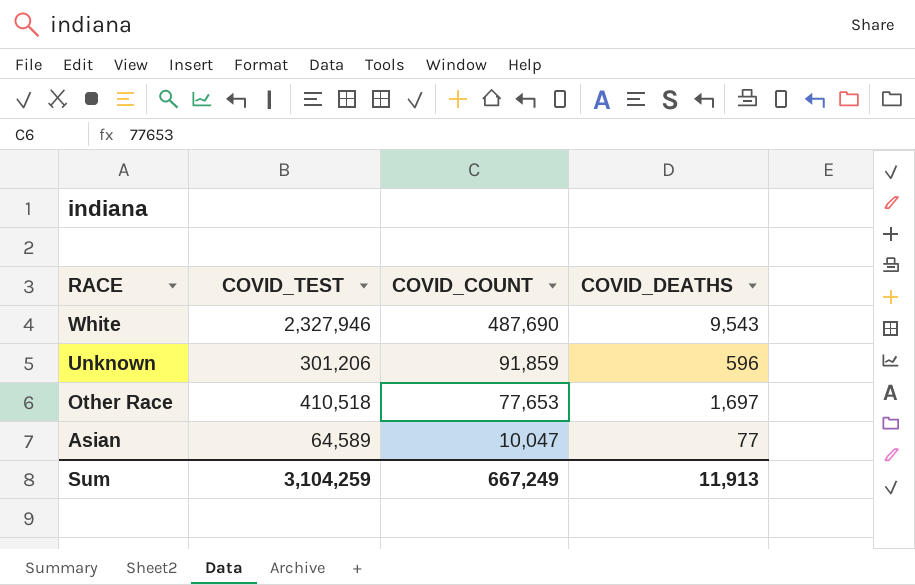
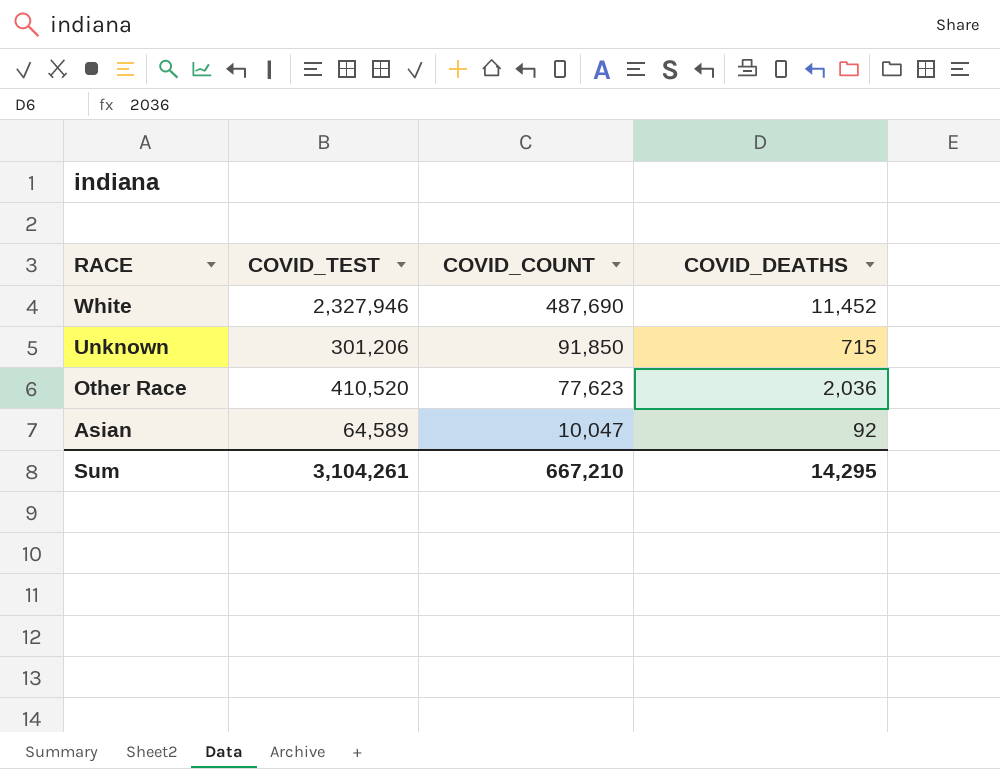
White | COVID_DEATHS: 9,543 -> 11,452
Unknown | COVID_COUNT: 91,859 -> 91,850
Unknown | COVID_DEATHS: 596 -> 715
Other Race | COVID_TEST: 410,518 -> 410,520
Other Race | COVID_COUNT: 77,653 -> 77,623
Other Race | COVID_DEATHS: 1,697 -> 2,036
Asian | COVID_DEATHS: 77 -> 92
Sum | COVID_TEST: 3,104,259 -> 3,104,261
Sum | COVID_COUNT: 667,249 -> 667,210
Sum | COVID_DEATHS: 11,913 -> 14,295

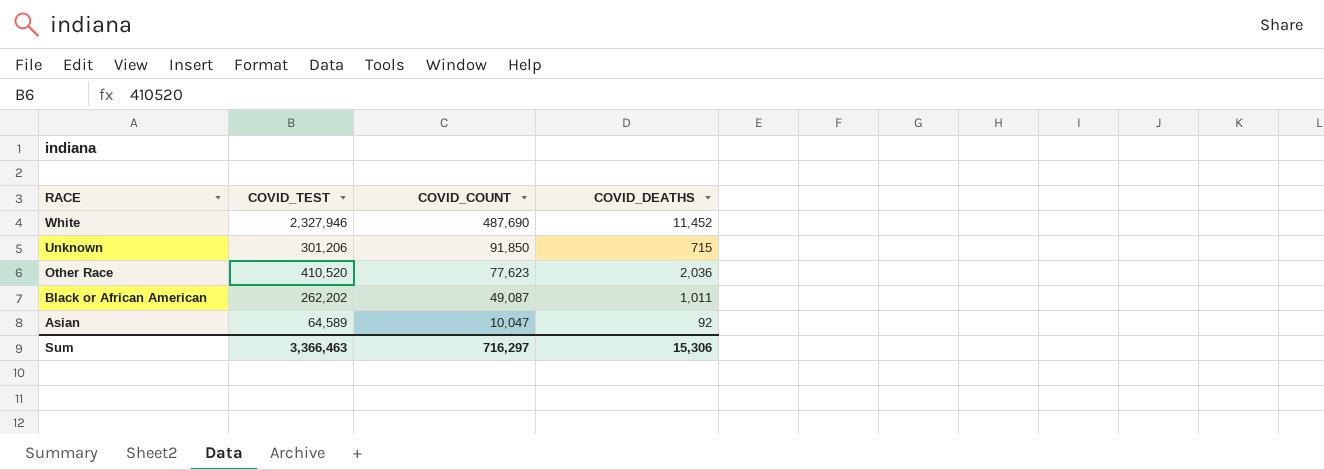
row Black or African American: none -> 262,202 | 49,087 | 1,011
Sum | COVID_TEST: 3,104,261 -> 3,366,463
Sum | COVID_COUNT: 667,210 -> 716,297
Sum | COVID_DEATHS: 14,295 -> 15,306

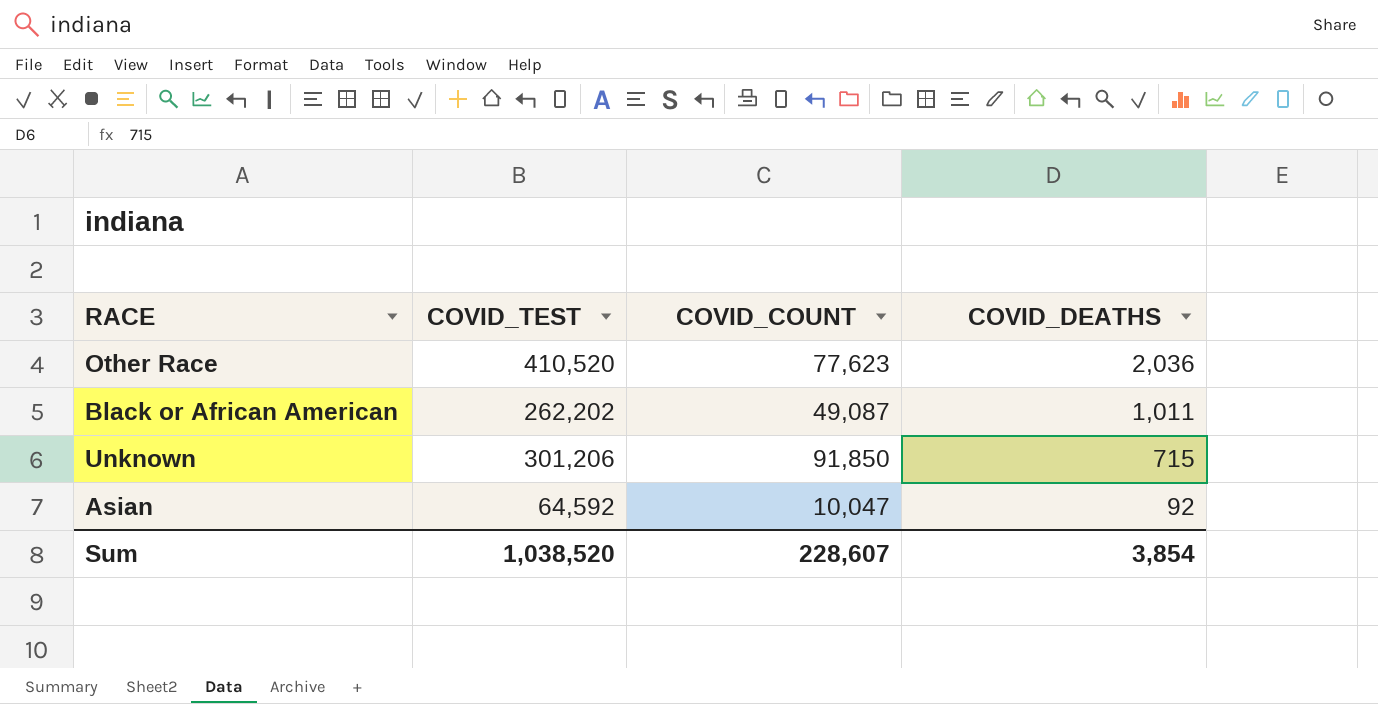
row order: RACE descending -> COVID_DEATHS descending
row White: 2,327,946 | 487,690 | 11,452 -> none
Asian | COVID_TEST: 64,589 -> 64,592
Sum | COVID_TEST: 3,366,463 -> 1,038,520
Sum | COVID_COUNT: 716,297 -> 228,607
Sum | COVID_DEATHS: 15,306 -> 3,854

